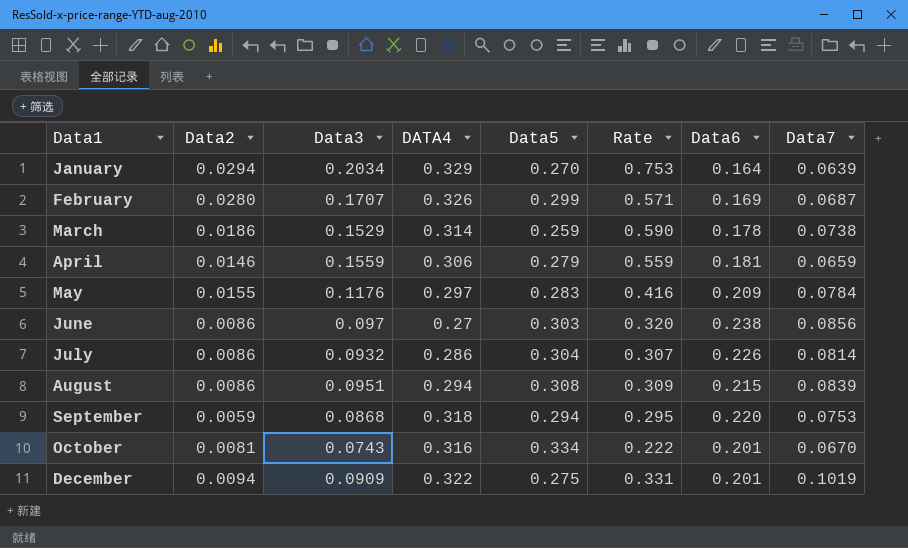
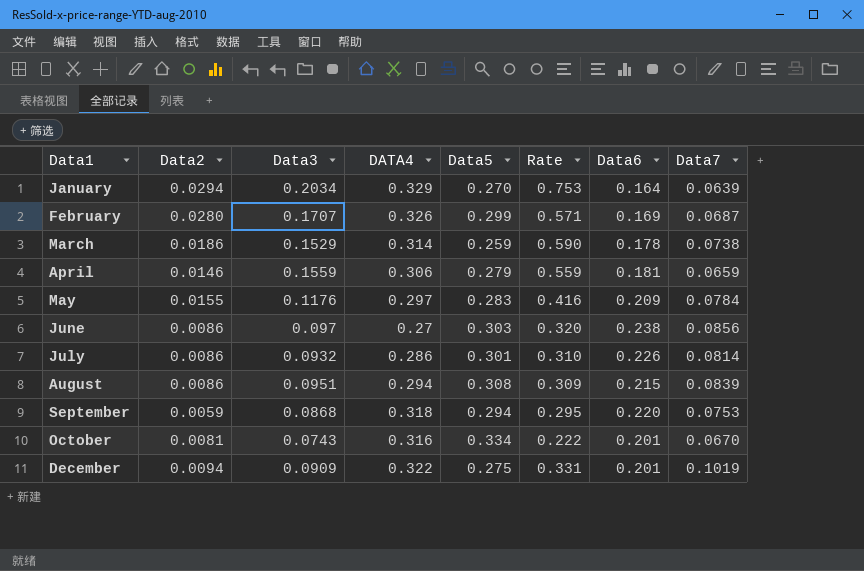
July | Data5: 0.304 -> 0.301
July | Rate: 0.307 -> 0.310

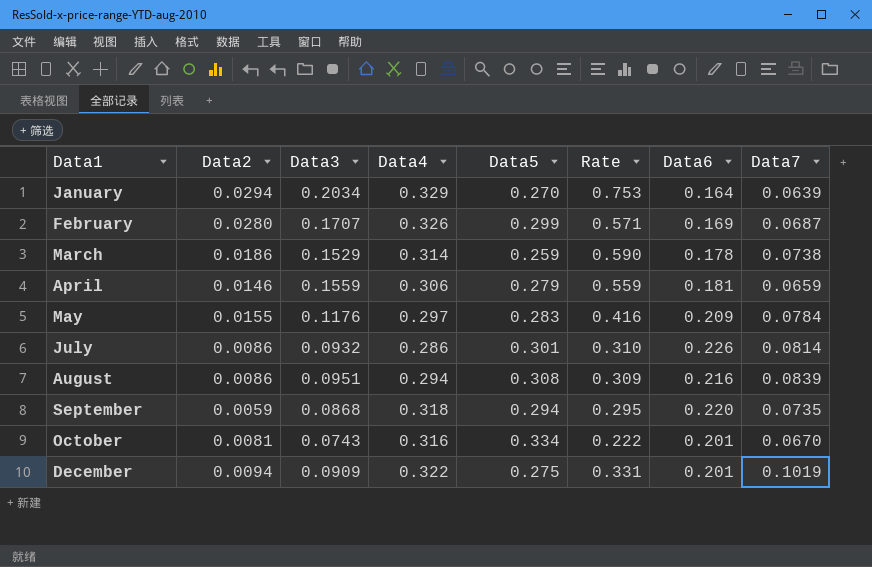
column name: DATA4 -> Data4
row June: 0.0086 | 0.097 | 0.27 | 0.303 | 0.320 | 0.238 | 0.0856 -> none
August | Data6: 0.215 -> 0.216
September | Data7: 0.0753 -> 0.0735

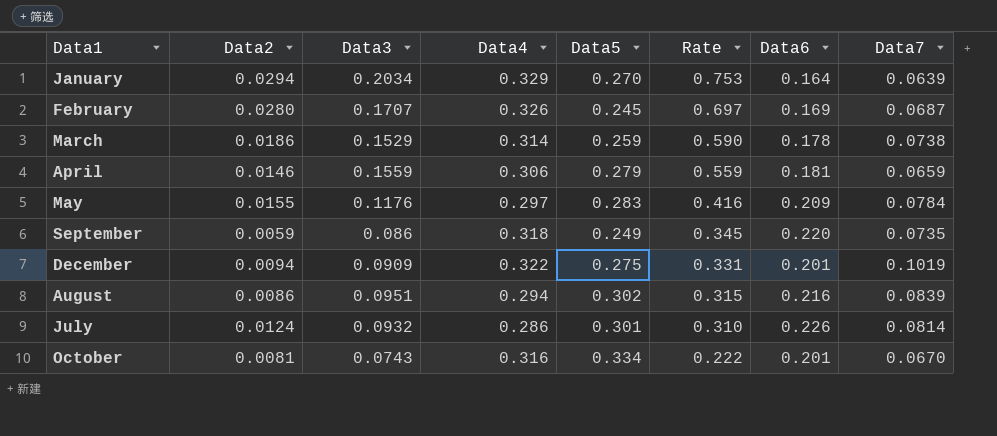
row order: Data1 ascending -> Rate descending
February | Data5: 0.299 -> 0.245
February | Rate: 0.571 -> 0.697
September | Data3: 0.0868 -> 0.086
September | Data5: 0.294 -> 0.249
September | Rate: 0.295 -> 0.345
August | Data5: 0.308 -> 0.302
August | Rate: 0.309 -> 0.315
July | Data2: 0.0086 -> 0.0124

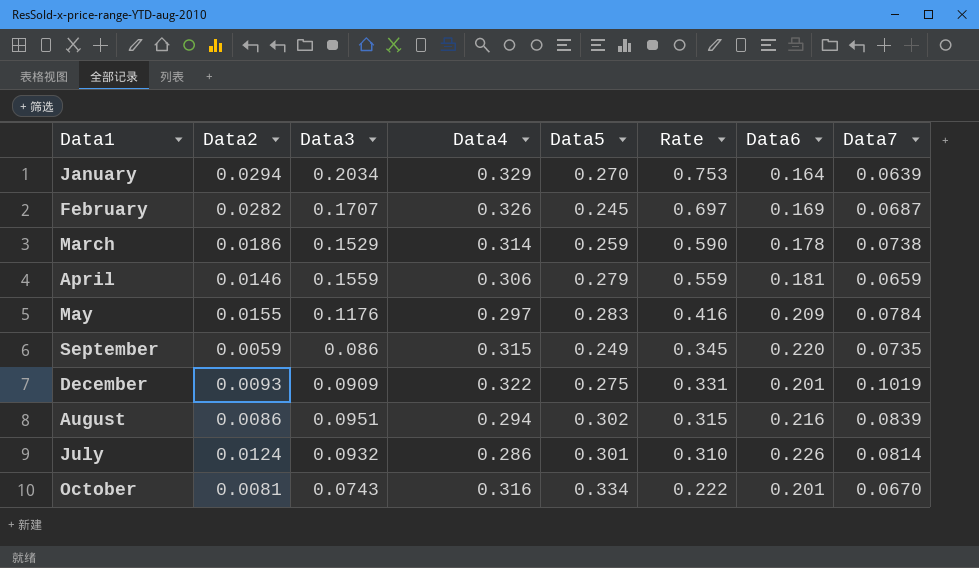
February | Data2: 0.0280 -> 0.0282
September | Data4: 0.318 -> 0.315
December | Data2: 0.0094 -> 0.0093

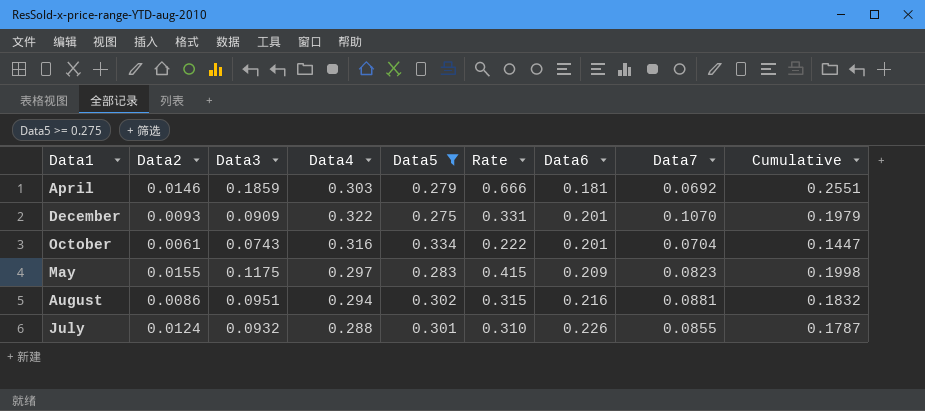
filter: none -> Data5 >= 0.275
row order: Rate descending -> Data6 ascending
column Cumulative | formula: none -> [Data3] + [Data7]
April | Data3: 0.1559 -> 0.1859
April | Data4: 0.306 -> 0.303
April | Rate: 0.559 -> 0.666
April | Data7: 0.0659 -> 0.0692
December | Data7: 0.1019 -> 0.1070
October | Data2: 0.0081 -> 0.0061
October | Data7: 0.0670 -> 0.0704
May | Data3: 0.1176 -> 0.1175
May | Rate: 0.416 -> 0.415
May | Data7: 0.0784 -> 0.0823
August | Data7: 0.0839 -> 0.0881
July | Data4: 0.286 -> 0.288
July | Data7: 0.0814 -> 0.0855

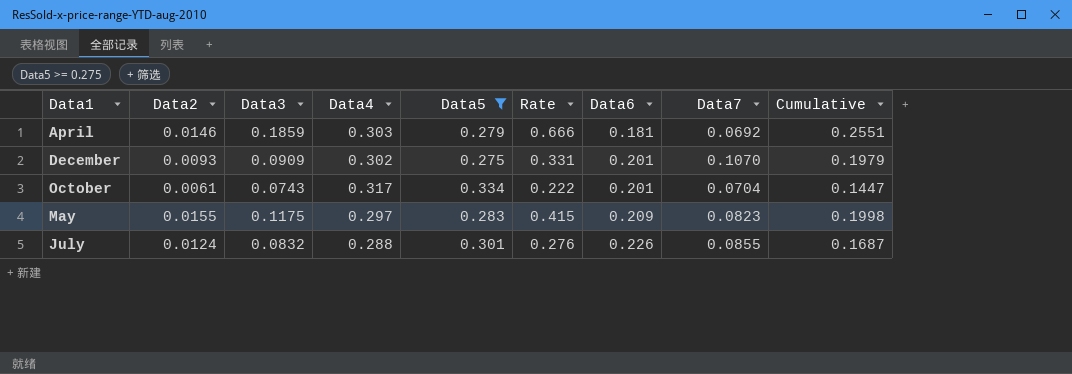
row August: 0.0086 | 0.0951 | 0.294 | 0.302 | 0.315 | 0.216 | 0.0881 | 0.1832 -> none
December | Data4: 0.322 -> 0.302
October | Data4: 0.316 -> 0.317
July | Data3: 0.0932 -> 0.0832
July | Rate: 0.310 -> 0.276
July | Cumulative: 0.1787 -> 0.1687

